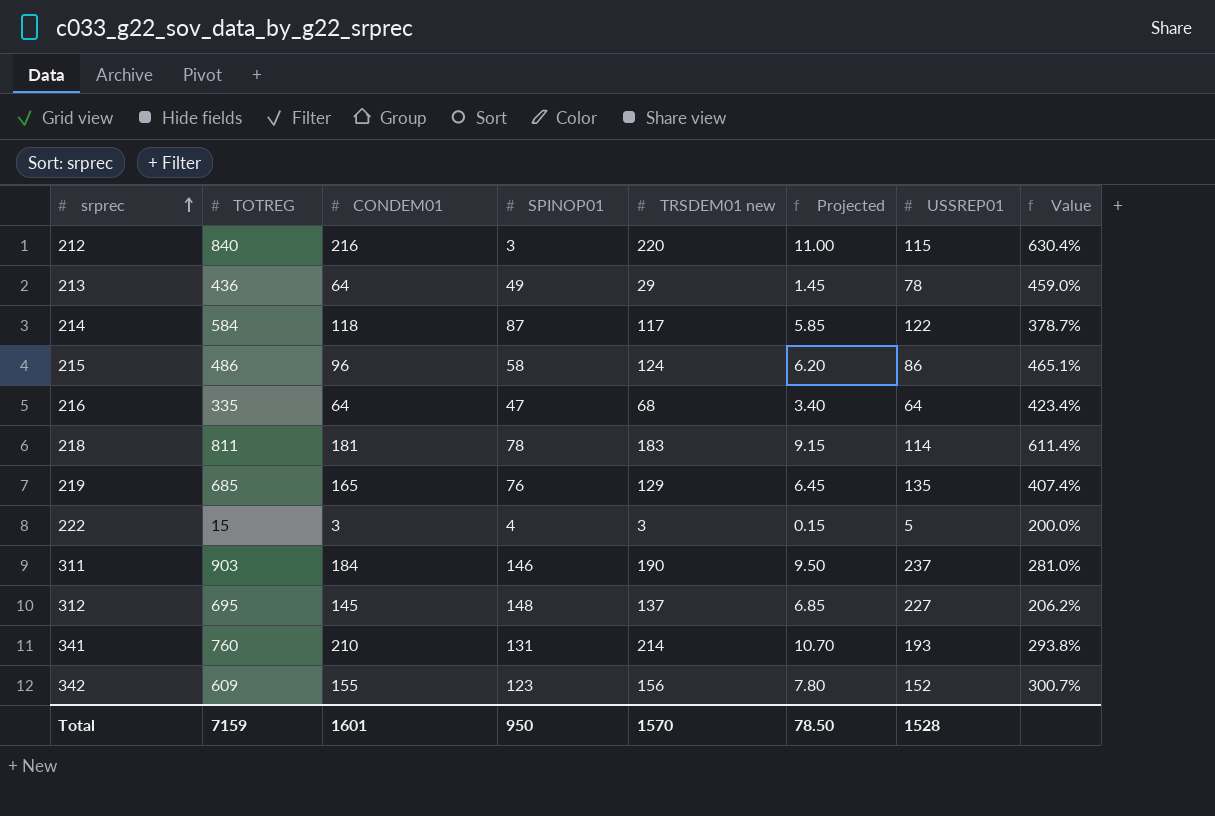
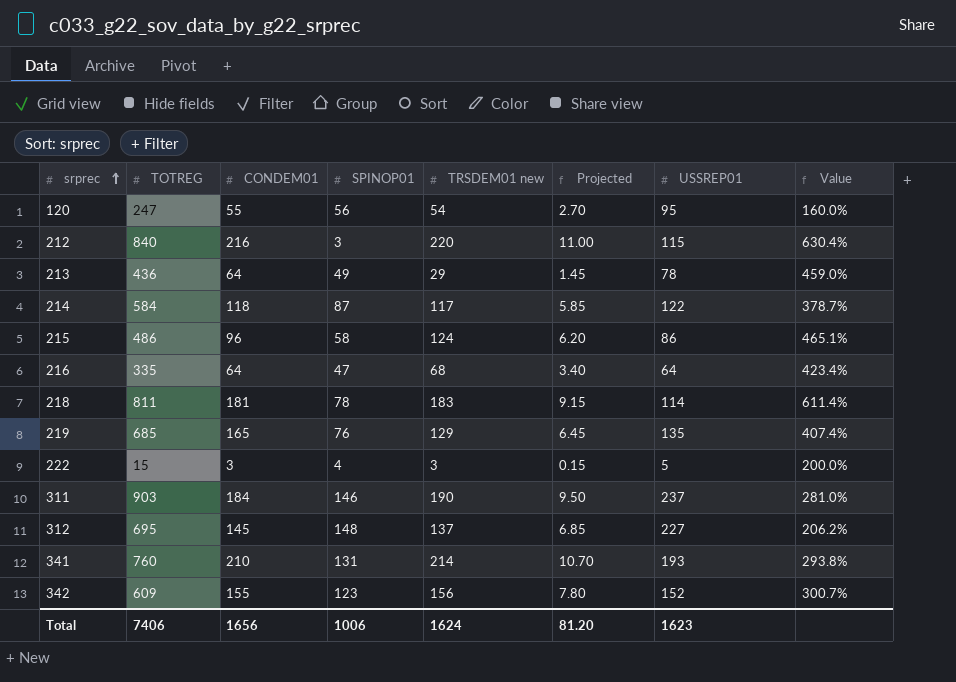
row 120: none -> 247 | 55 | 56 | 54 | 2.70 | 95 | 160.0%
Total | TOTREG: 7159 -> 7406
Total | CONDEM01: 1601 -> 1656
Total | SPINOP01: 950 -> 1006
Total | TRSDEM01 new: 1570 -> 1624
Total | Projected: 78.50 -> 81.20
Total | USSREP01: 1528 -> 1623

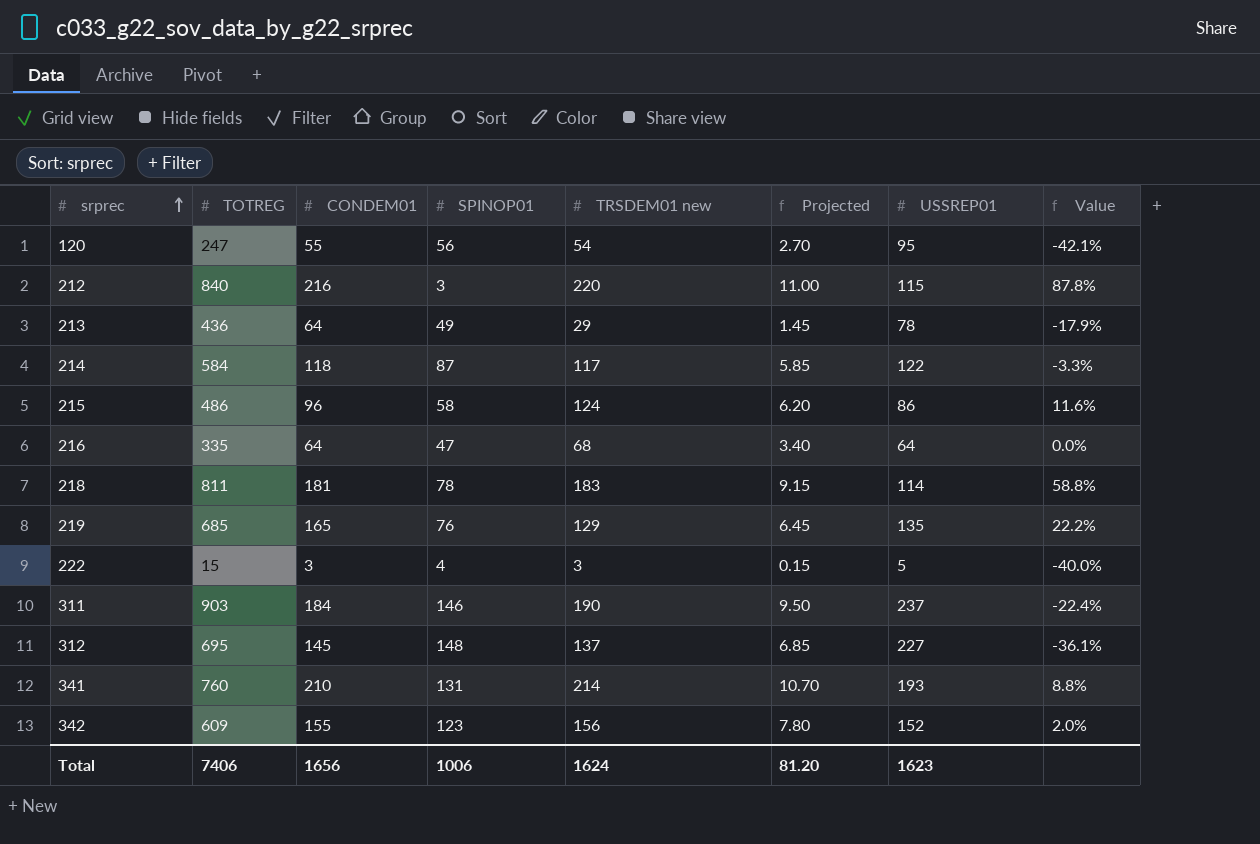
column Value | formula: ([TOTREG] - [USSREP01]) / [USSREP01] -> ([CONDEM01] - [USSREP01]) / [USSREP01]

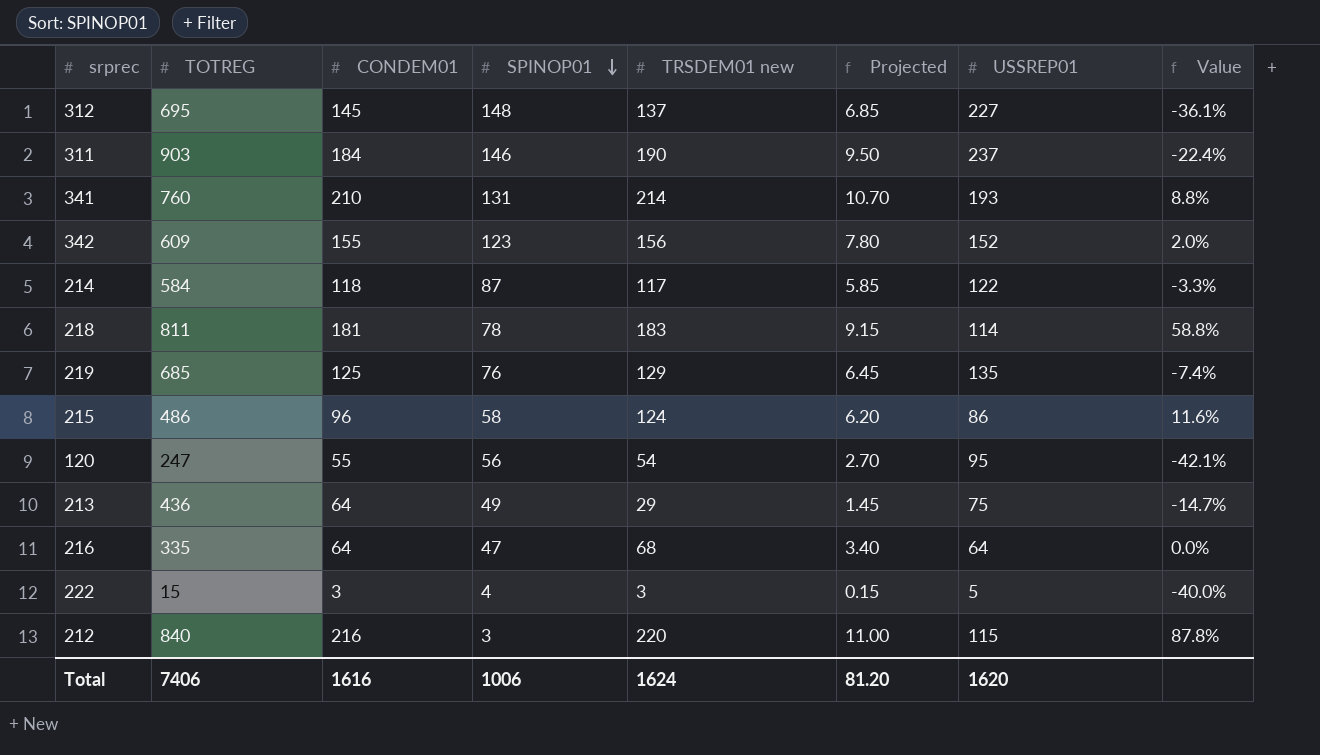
row order: srprec ascending -> SPINOP01 descending
219 | CONDEM01: 165 -> 125
219 | Value: 22.2% -> -7.4%
213 | USSREP01: 78 -> 75
213 | Value: -17.9% -> -14.7%
Total | CONDEM01: 1656 -> 1616
Total | USSREP01: 1623 -> 1620

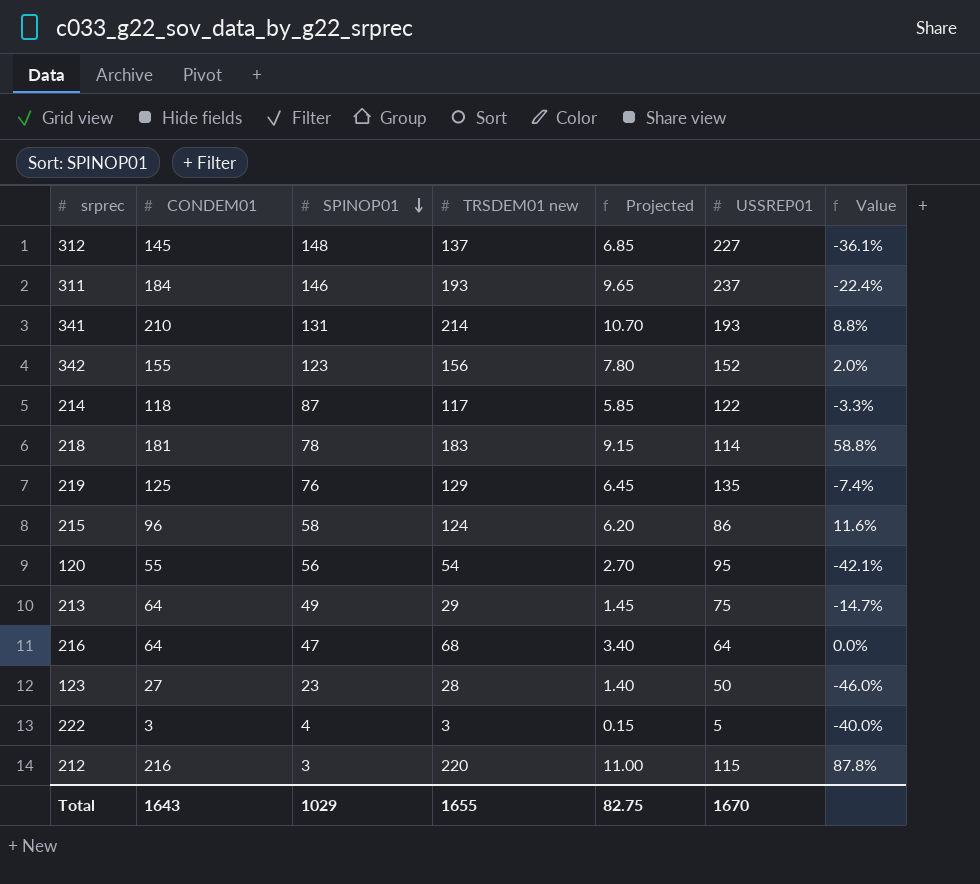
column TOTREG | position: 2 -> none
311 | TRSDEM01 new: 190 -> 193
311 | Projected: 9.50 -> 9.65
row 123: none -> 27 | 23 | 28 | 1.40 | 50 | -46.0%
Total | CONDEM01: 1616 -> 1643
Total | SPINOP01: 1006 -> 1029
Total | TRSDEM01 new: 1624 -> 1655
Total | Projected: 81.20 -> 82.75
Total | USSREP01: 1620 -> 1670

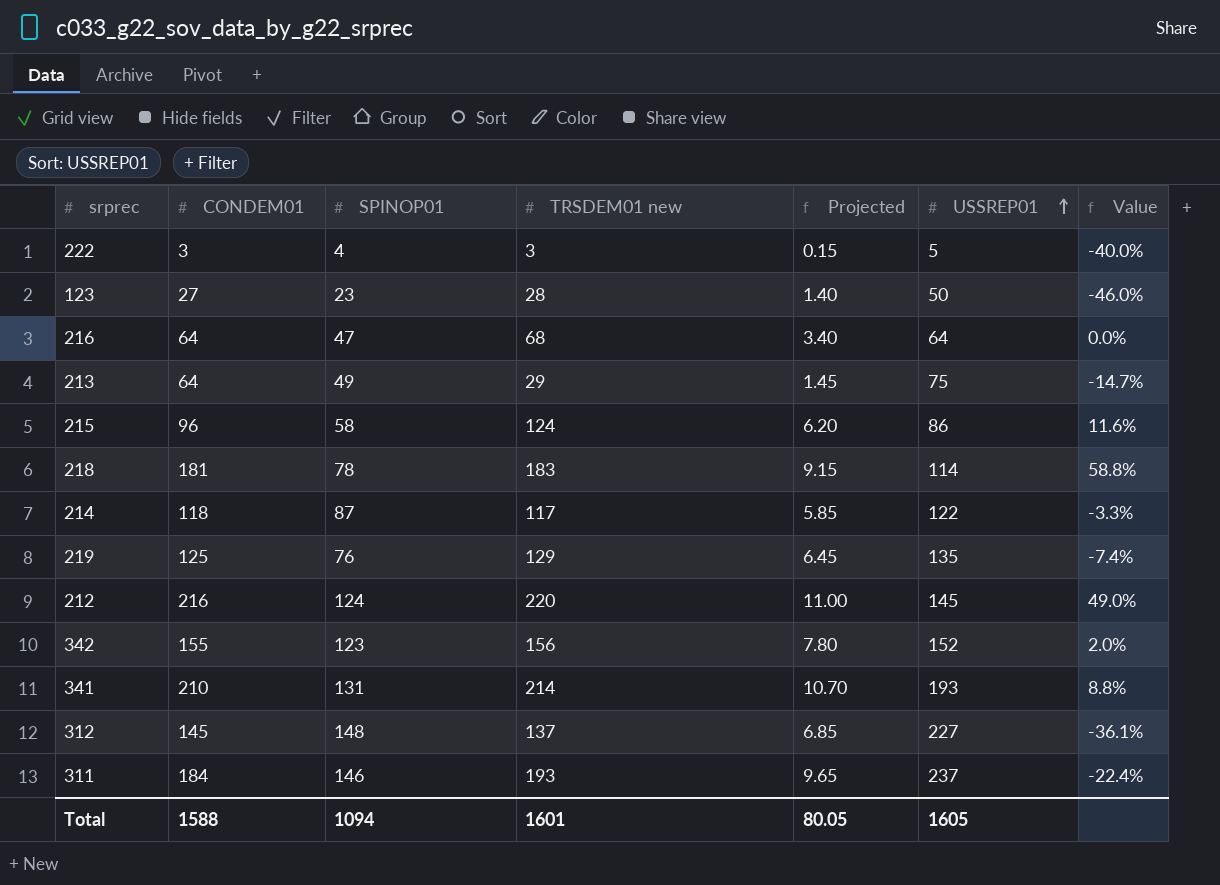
row order: SPINOP01 descending -> USSREP01 ascending
row 120: 55 | 56 | 54 | 2.70 | 95 | -42.1% -> none
212 | SPINOP01: 3 -> 124
212 | USSREP01: 115 -> 145
212 | Value: 87.8% -> 49.0%
Total | CONDEM01: 1643 -> 1588
Total | SPINOP01: 1029 -> 1094
Total | TRSDEM01 new: 1655 -> 1601
Total | Projected: 82.75 -> 80.05
Total | USSREP01: 1670 -> 1605

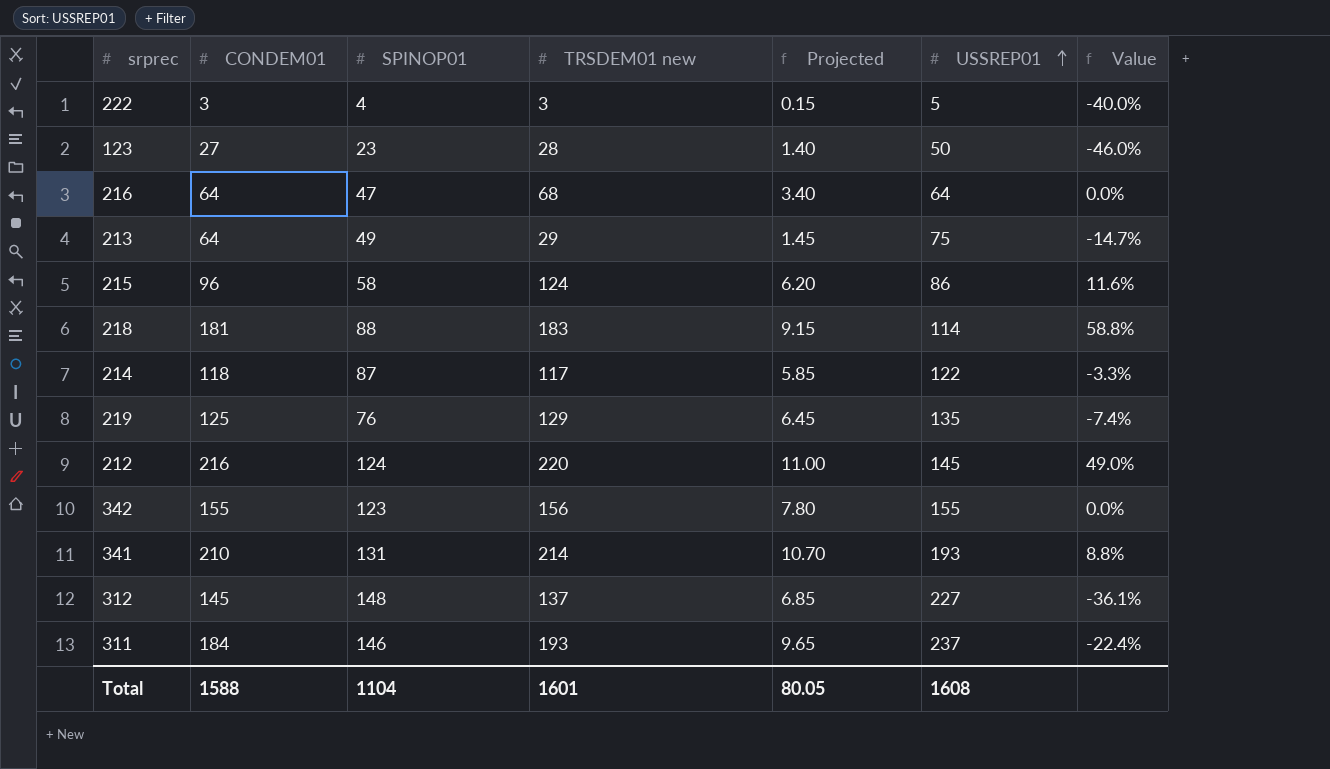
218 | SPINOP01: 78 -> 88
342 | USSREP01: 152 -> 155
342 | Value: 2.0% -> 0.0%
Total | SPINOP01: 1094 -> 1104
Total | USSREP01: 1605 -> 1608

